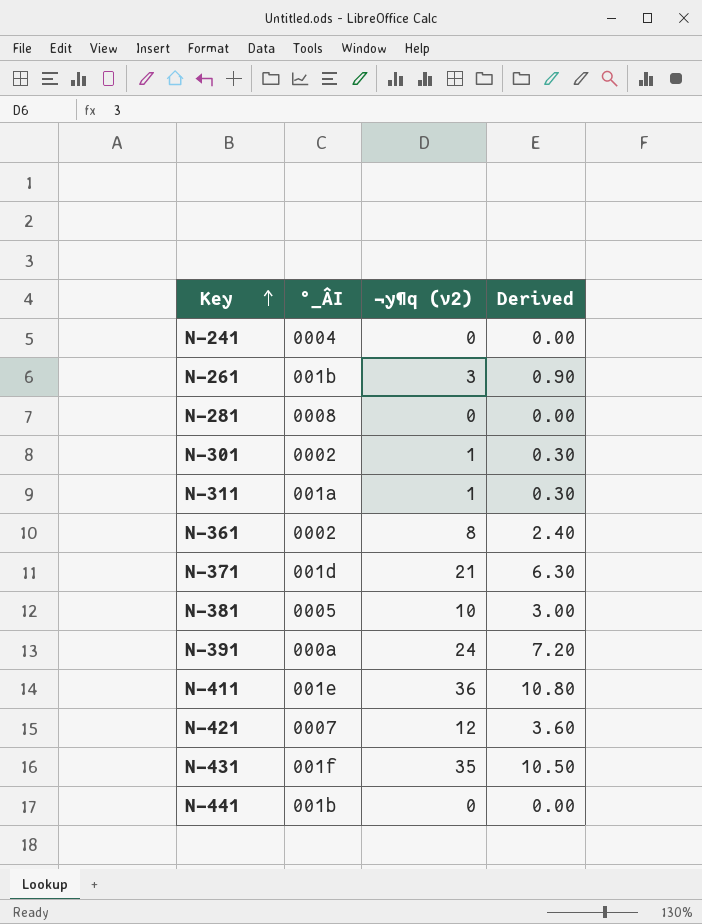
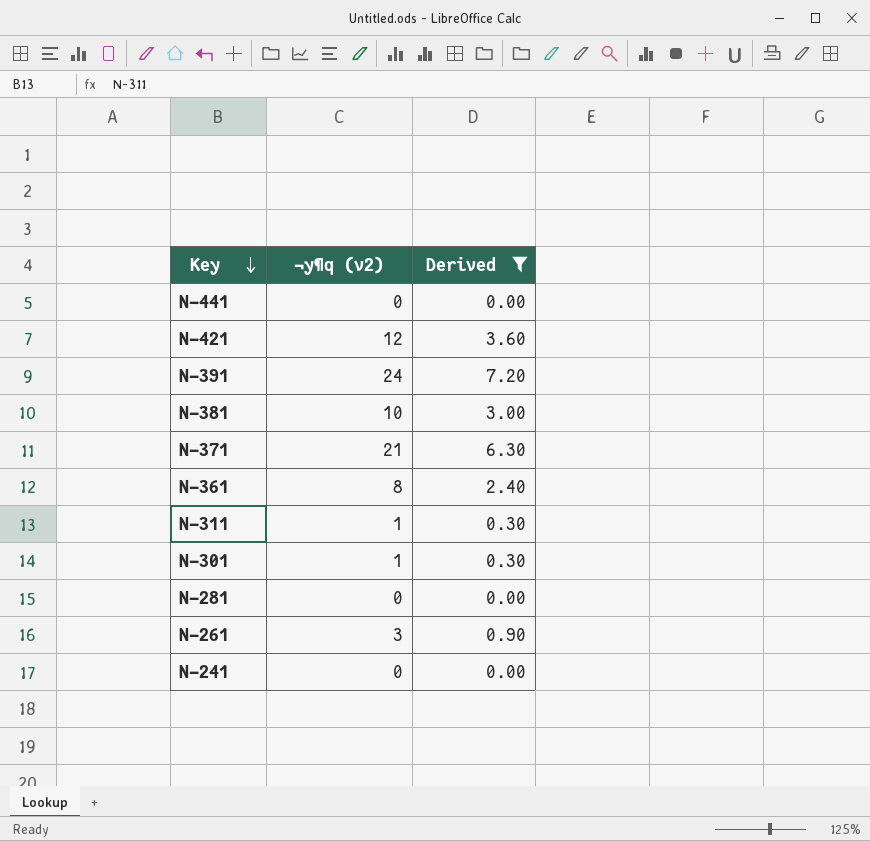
filter: none -> Derived <= 7.20
row order: Key ascending -> Key descending
column °_ÂI | position: 2 -> none

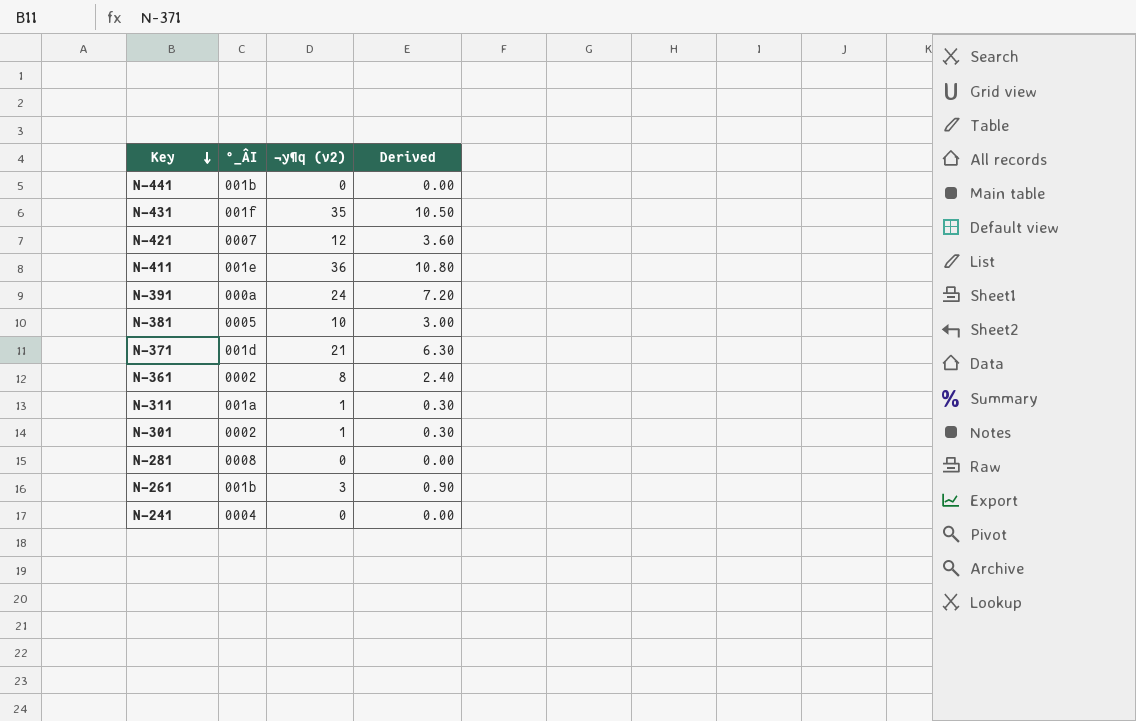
filter: Derived <= 7.20 -> none
column °_ÂI | position: none -> 2

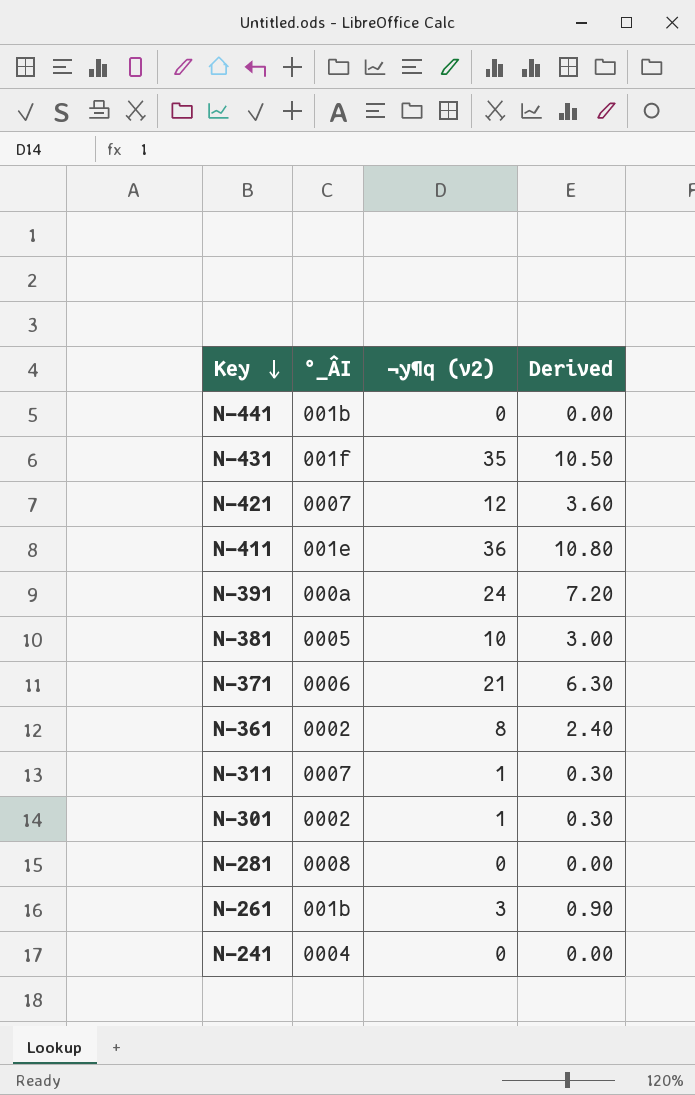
N-371 | °_ÂI: 001d -> 0006
N-311 | °_ÂI: 001a -> 0007

